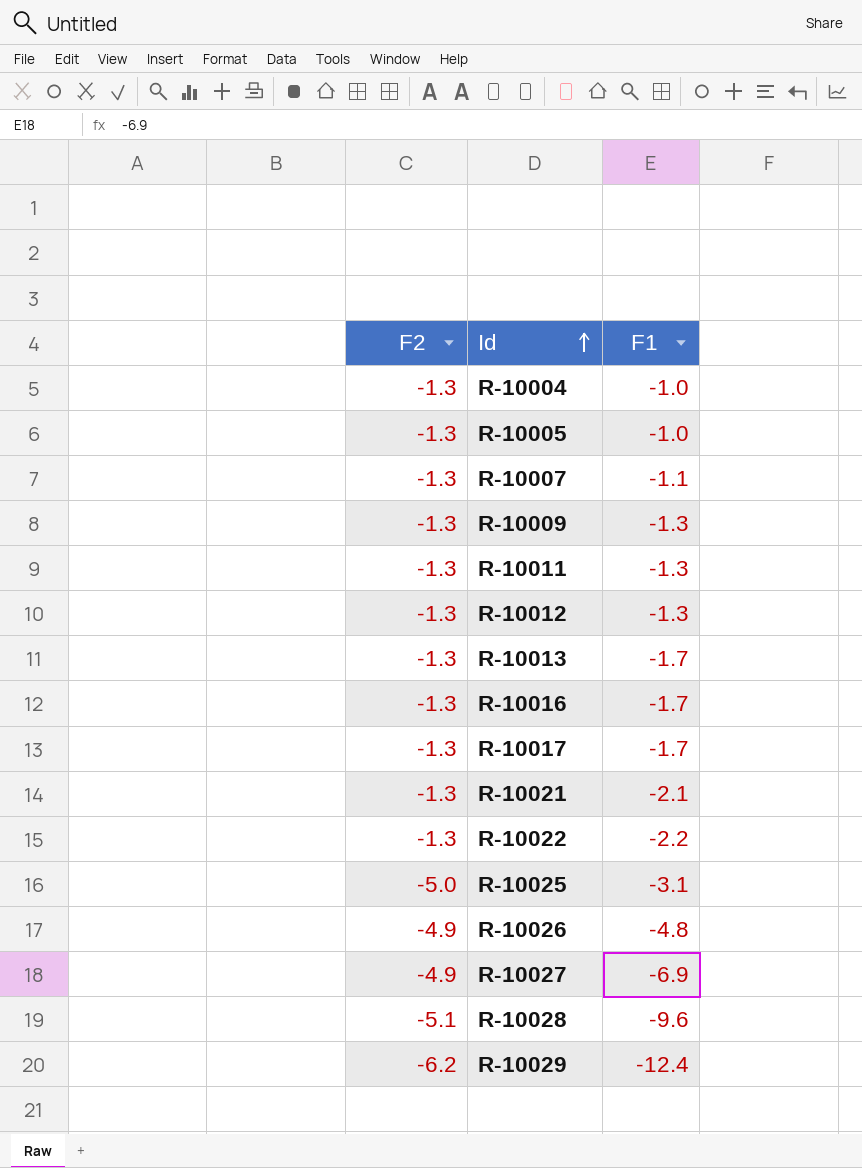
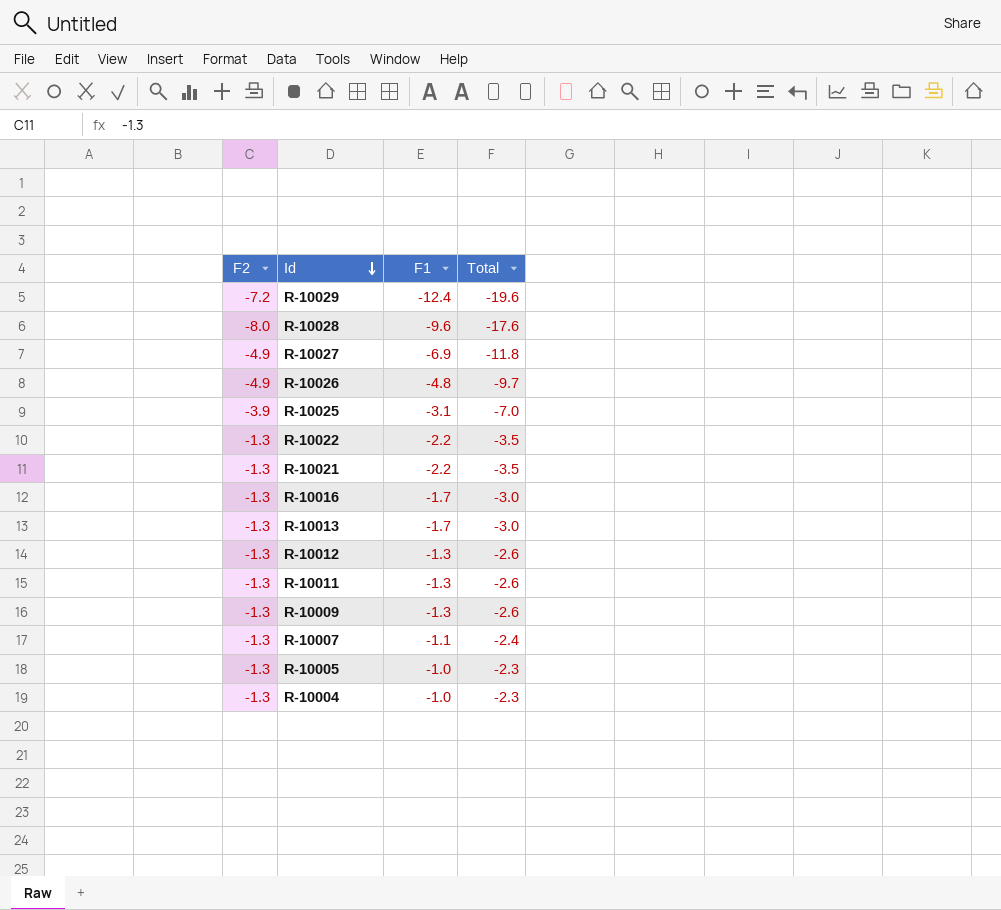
row order: Id ascending -> Id descending
column Total | formula: none -> [F2] + [F1]
row R-10017: -1.3 | -1.7 -> none
R-10029 | F2: -6.2 -> -7.2
R-10028 | F2: -5.1 -> -8.0
R-10025 | F2: -5.0 -> -3.9
R-10021 | F1: -2.1 -> -2.2

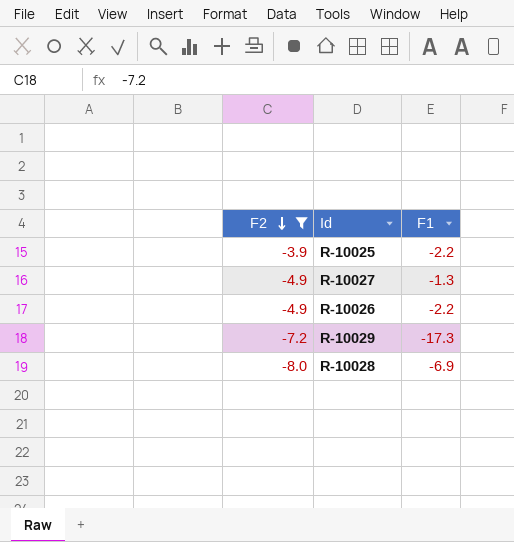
filter: none -> F2 != -1.3
row order: Id descending -> F2 descending
column Total | formula: [F2] + [F1] -> none
R-10025 | F1: -3.1 -> -2.2
R-10027 | F1: -6.9 -> -1.3
R-10026 | F1: -4.8 -> -2.2
R-10029 | F1: -12.4 -> -17.3
R-10028 | F1: -9.6 -> -6.9

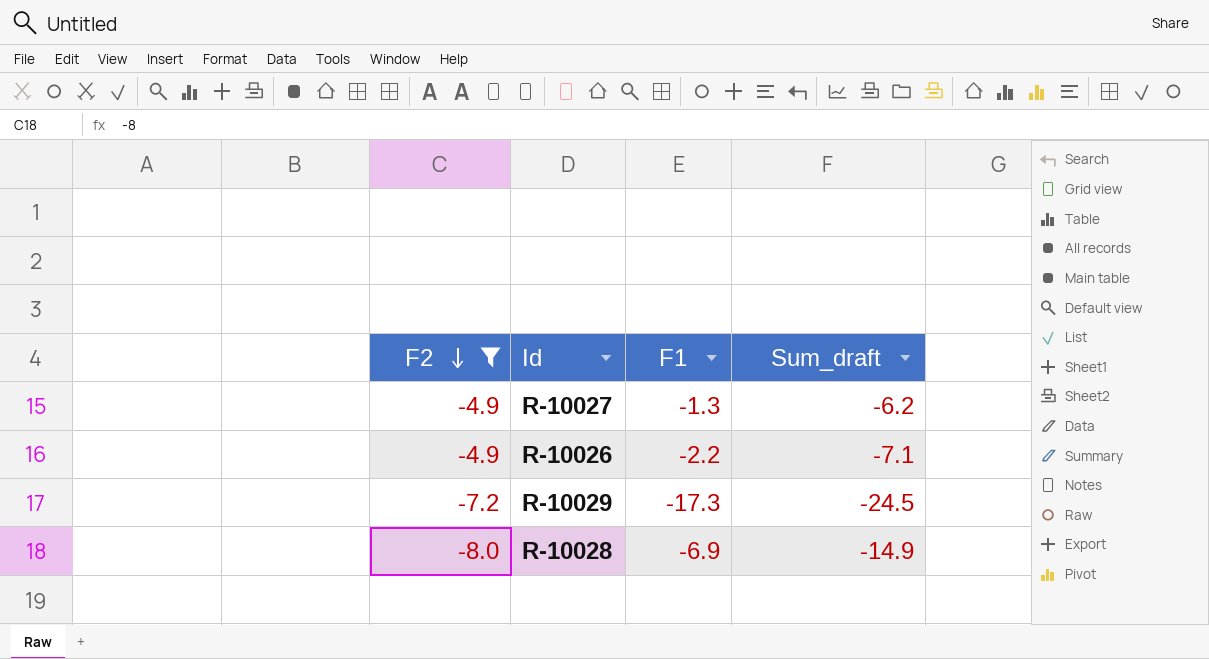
column Sum_draft | formula: none -> [F2] + [F1]
row R-10025: -3.9 | -2.2 -> none

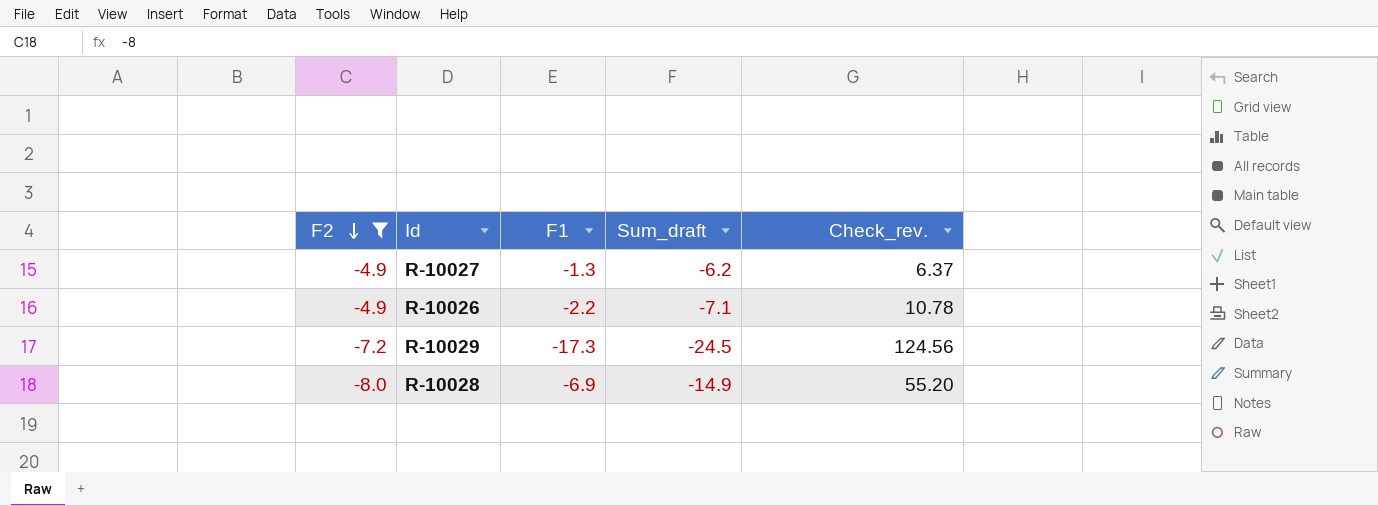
column Check_rev. | formula: none -> [F2] * [F1]

